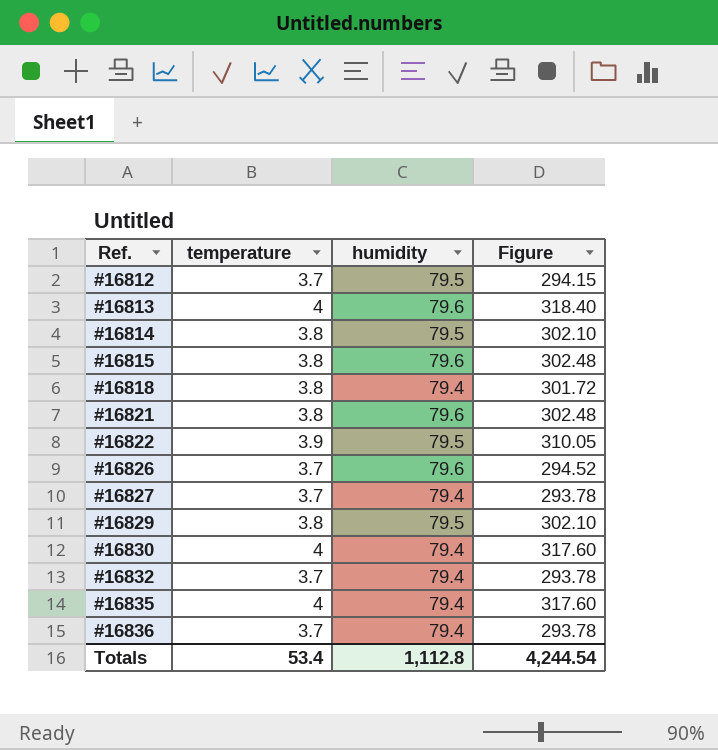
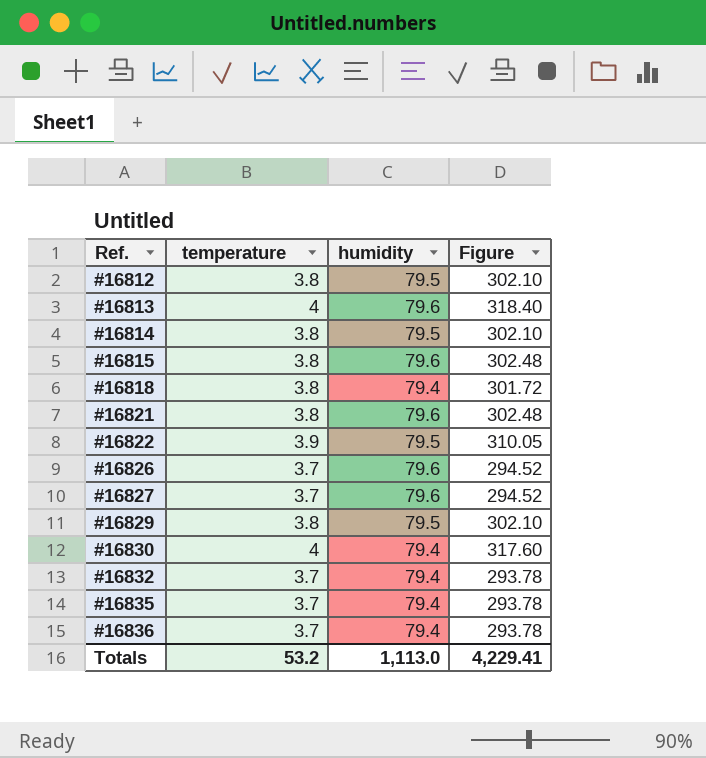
#16812 | temperature: 3.7 -> 3.8
#16812 | Figure: 294.15 -> 302.10
#16827 | humidity: 79.4 -> 79.6
#16827 | Figure: 293.78 -> 294.52
#16835 | temperature: 4 -> 3.7
#16835 | Figure: 317.60 -> 293.78
Totals | temperature: 53.4 -> 53.2
Totals | humidity: 1,112.8 -> 1,113.0
Totals | Figure: 4,244.54 -> 4,229.41

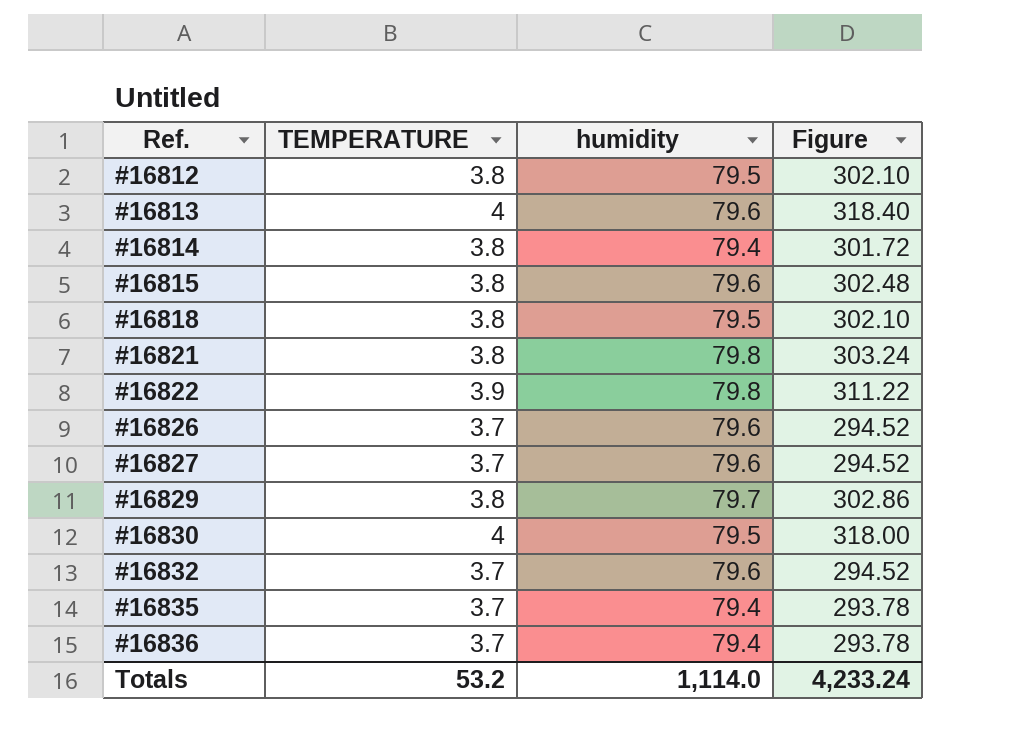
column name: temperature -> TEMPERATURE
#16814 | humidity: 79.5 -> 79.4
#16814 | Figure: 302.10 -> 301.72
#16818 | humidity: 79.4 -> 79.5
#16818 | Figure: 301.72 -> 302.10
#16821 | humidity: 79.6 -> 79.8
#16821 | Figure: 302.48 -> 303.24
#16822 | humidity: 79.5 -> 79.8
#16822 | Figure: 310.05 -> 311.22
#16829 | humidity: 79.5 -> 79.7
#16829 | Figure: 302.10 -> 302.86
#16830 | humidity: 79.4 -> 79.5
#16830 | Figure: 317.60 -> 318.00
#16832 | humidity: 79.4 -> 79.6
#16832 | Figure: 293.78 -> 294.52
Totals | humidity: 1,113.0 -> 1,114.0
Totals | Figure: 4,229.41 -> 4,233.24

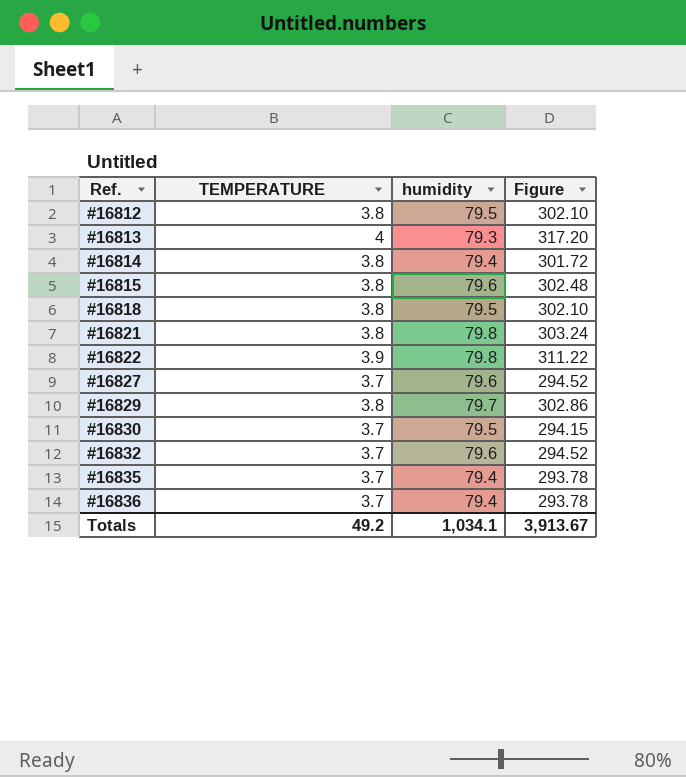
row #16826: 3.7 | 79.6 | 294.52 -> none
#16813 | humidity: 79.6 -> 79.3
#16813 | Figure: 318.40 -> 317.20
#16830 | TEMPERATURE: 4 -> 3.7
#16830 | Figure: 318.00 -> 294.15
Totals | TEMPERATURE: 53.2 -> 49.2
Totals | humidity: 1,114.0 -> 1,034.1
Totals | Figure: 4,233.24 -> 3,913.67

